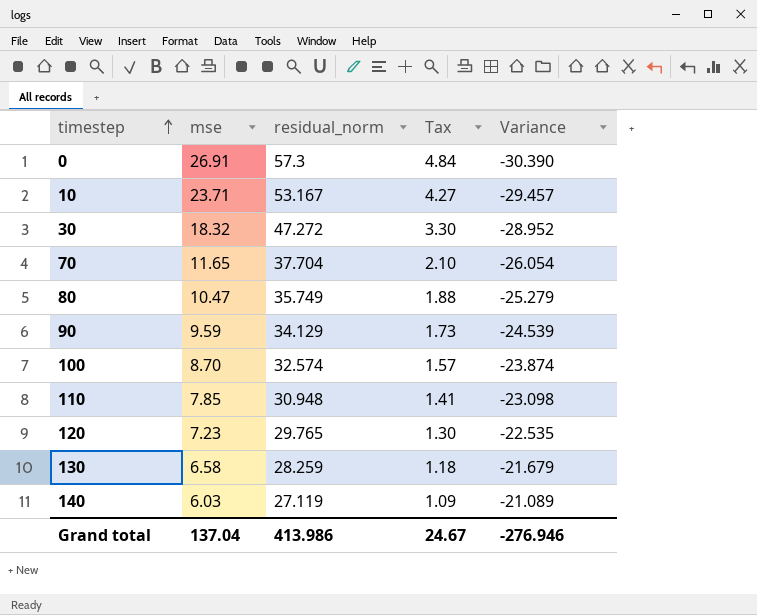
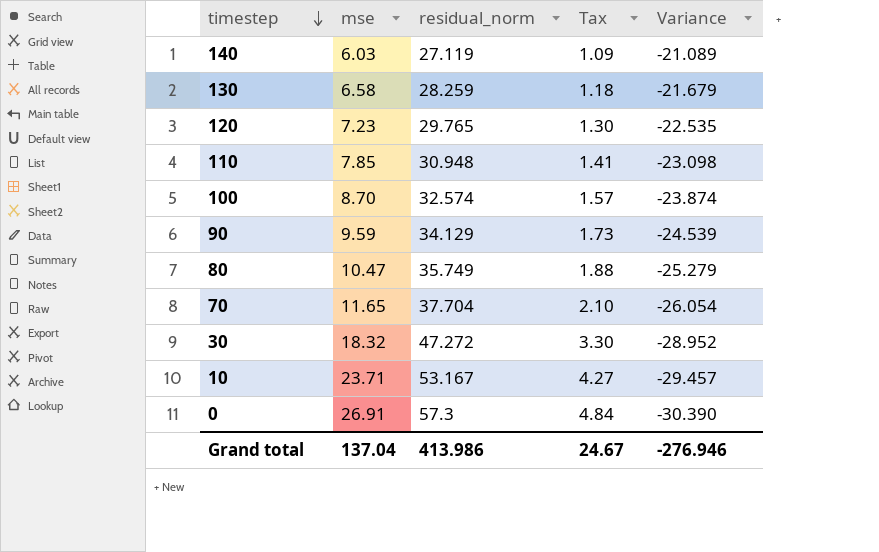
row order: timestep ascending -> timestep descending

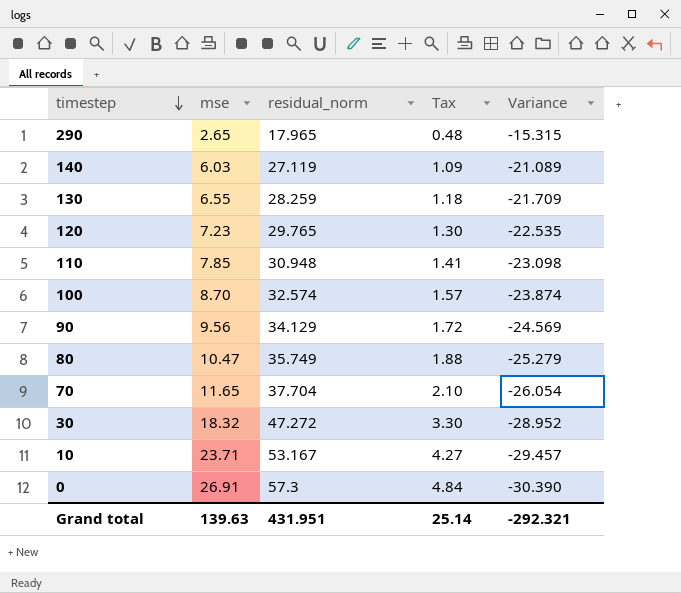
row 290: none -> 2.65 | 17.965 | 0.48 | -15.315
130 | mse: 6.58 -> 6.55
130 | Variance: -21.679 -> -21.709
90 | mse: 9.59 -> 9.56
90 | Tax: 1.73 -> 1.72
90 | Variance: -24.539 -> -24.569
Grand total | mse: 137.04 -> 139.63
Grand total | residual_norm: 413.986 -> 431.951
Grand total | Tax: 24.67 -> 25.14
Grand total | Variance: -276.946 -> -292.321

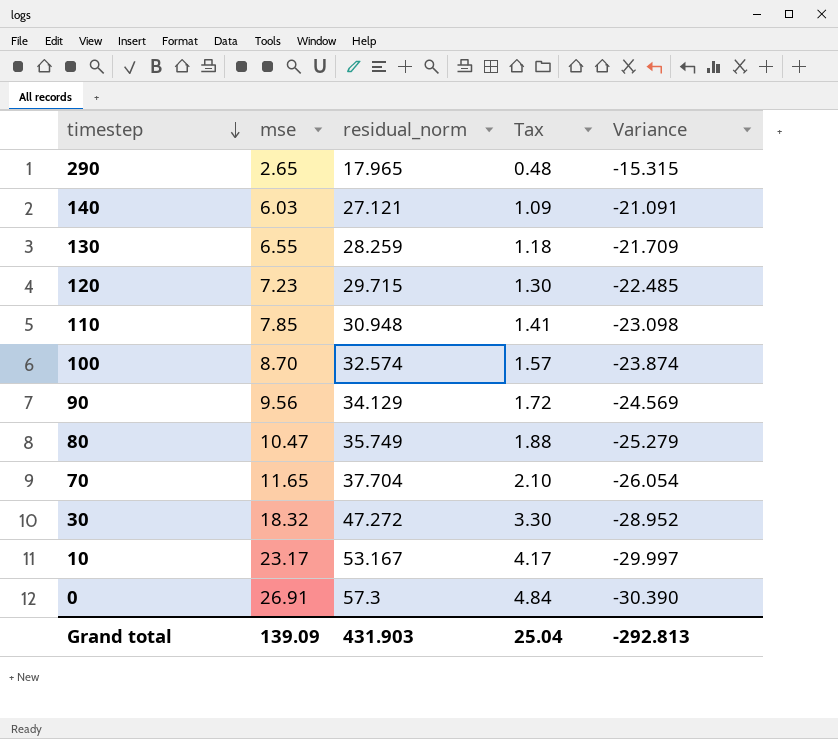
140 | residual_norm: 27.119 -> 27.121
140 | Variance: -21.089 -> -21.091
120 | residual_norm: 29.765 -> 29.715
120 | Variance: -22.535 -> -22.485
10 | mse: 23.71 -> 23.17
10 | Tax: 4.27 -> 4.17
10 | Variance: -29.457 -> -29.997
Grand total | mse: 139.63 -> 139.09
Grand total | residual_norm: 431.951 -> 431.903
Grand total | Tax: 25.14 -> 25.04
Grand total | Variance: -292.321 -> -292.813

